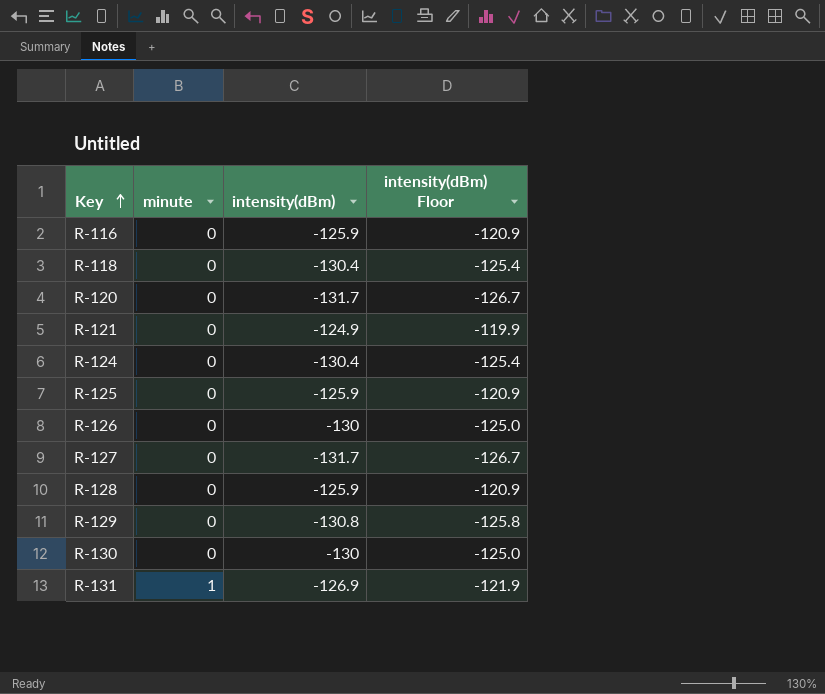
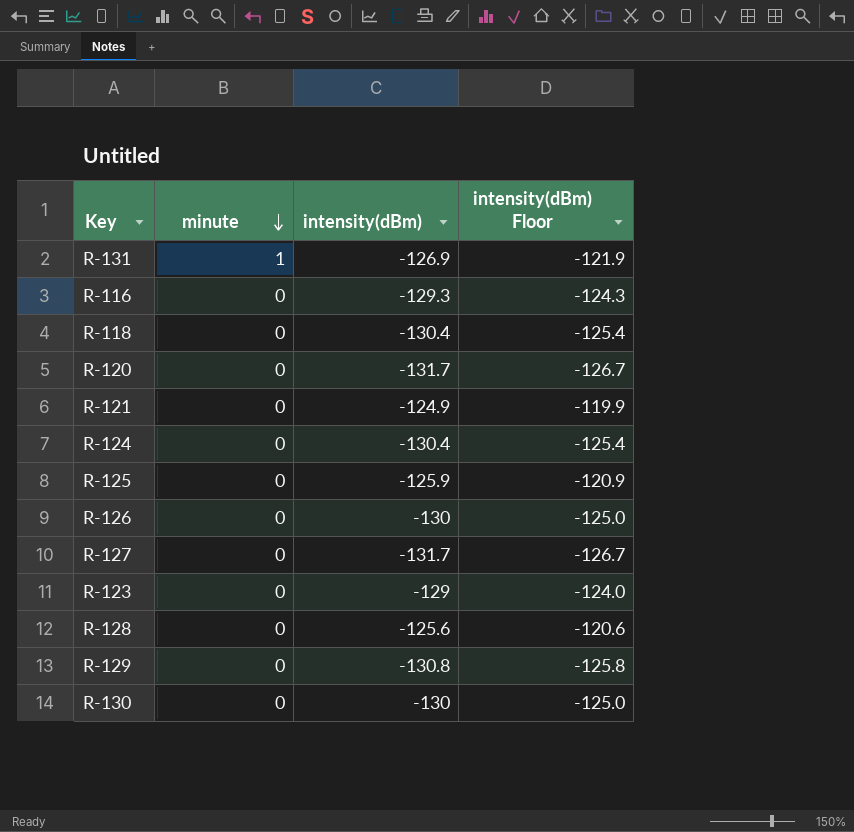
row order: Key ascending -> minute descending
R-116 | intensity(dBm): -125.9 -> -129.3
R-116 | intensity(dBm) Floor: -120.9 -> -124.3
row R-123: none -> 0 | -129 | -124.0
R-128 | intensity(dBm): -125.9 -> -125.6
R-128 | intensity(dBm) Floor: -120.9 -> -120.6

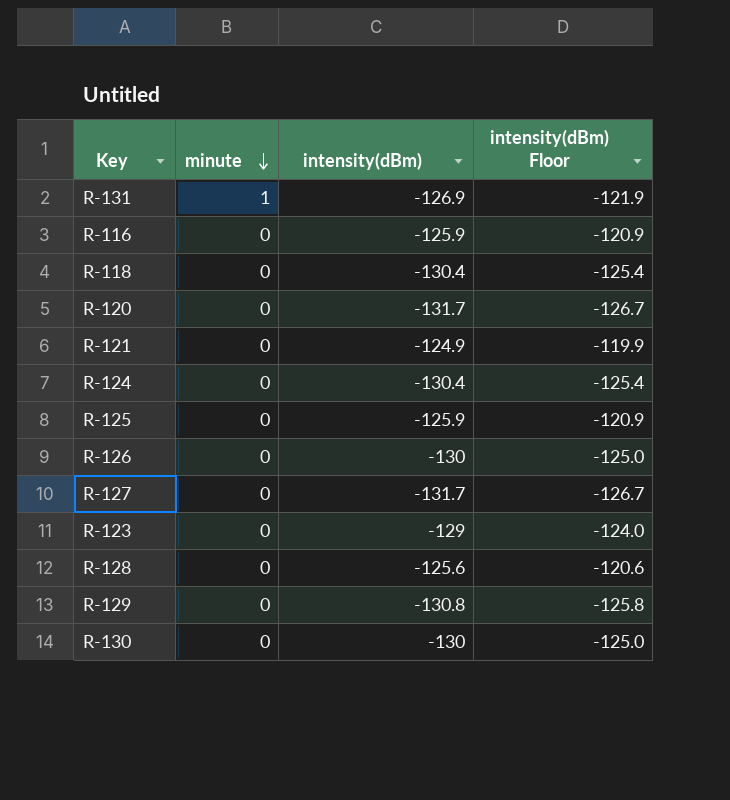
R-116 | intensity(dBm): -129.3 -> -125.9
R-116 | intensity(dBm) Floor: -124.3 -> -120.9

